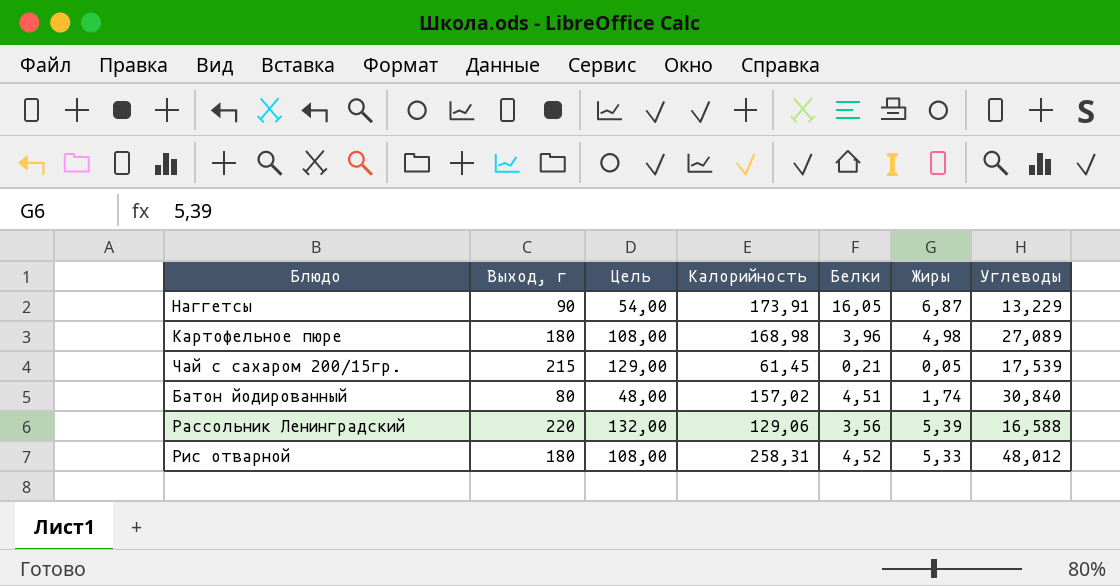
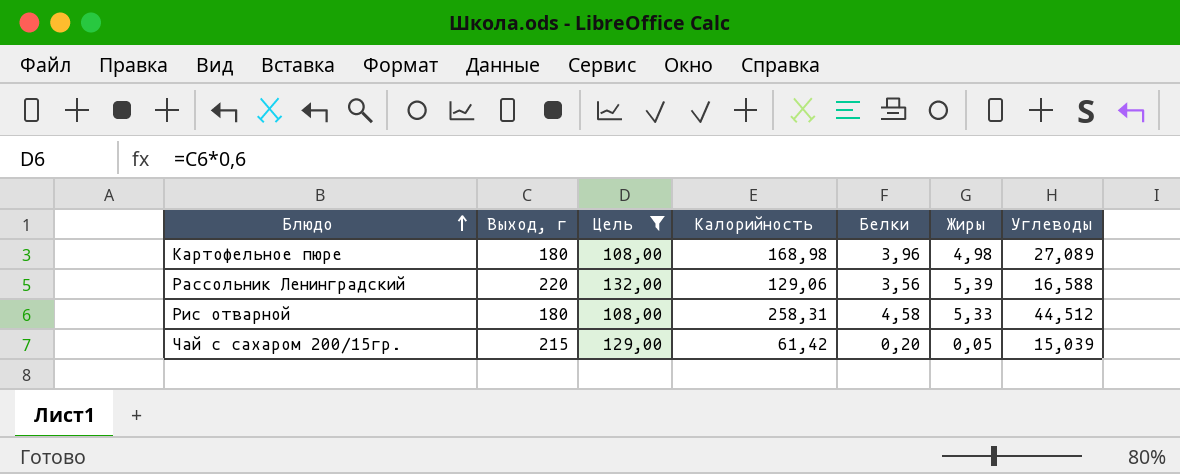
filter: none -> Цель >= 108,00
row order: none -> Блюдо ascending
Рис отварной | Белки: 4,52 -> 4,58
Рис отварной | Углеводы: 48,012 -> 44,512
Чай с сахаром 200/15гр. | Калорийность: 61,45 -> 61,42
Чай с сахаром 200/15гр. | Белки: 0,21 -> 0,20
Чай с сахаром 200/15гр. | Углеводы: 17,539 -> 15,039

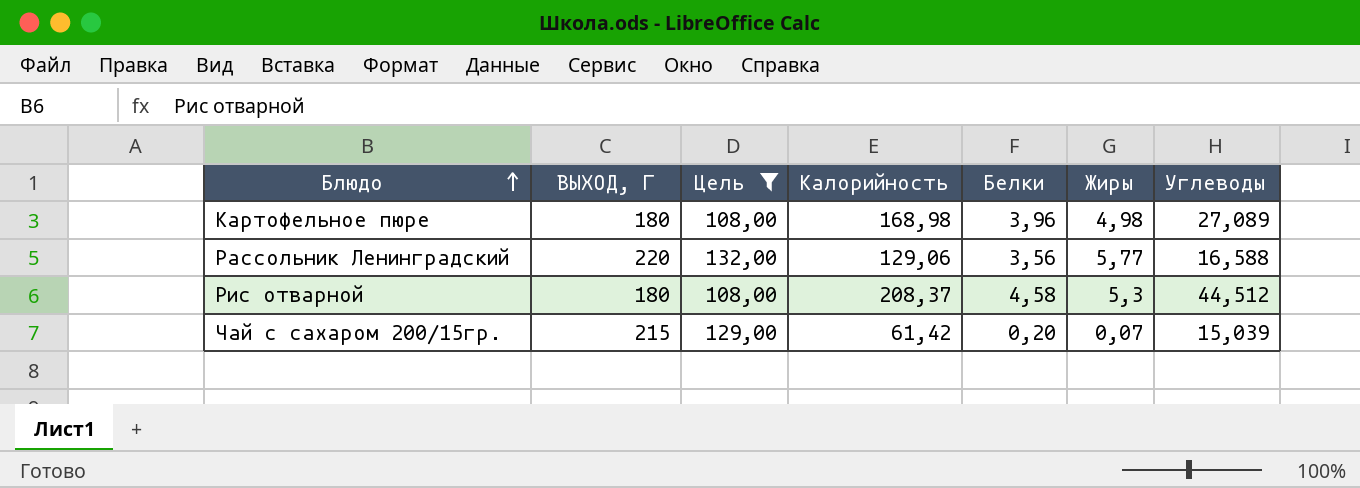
column name: Выход, г -> ВЫХОД, Г
Рассольник Ленинградский | Жиры: 5,39 -> 5,77
Рис отварной | Калорийность: 258,31 -> 208,37
Рис отварной | Жиры: 5,33 -> 5,3
Чай с сахаром 200/15гр. | Жиры: 0,05 -> 0,07

